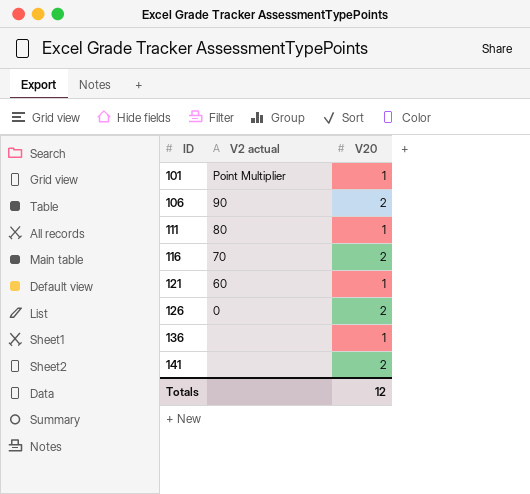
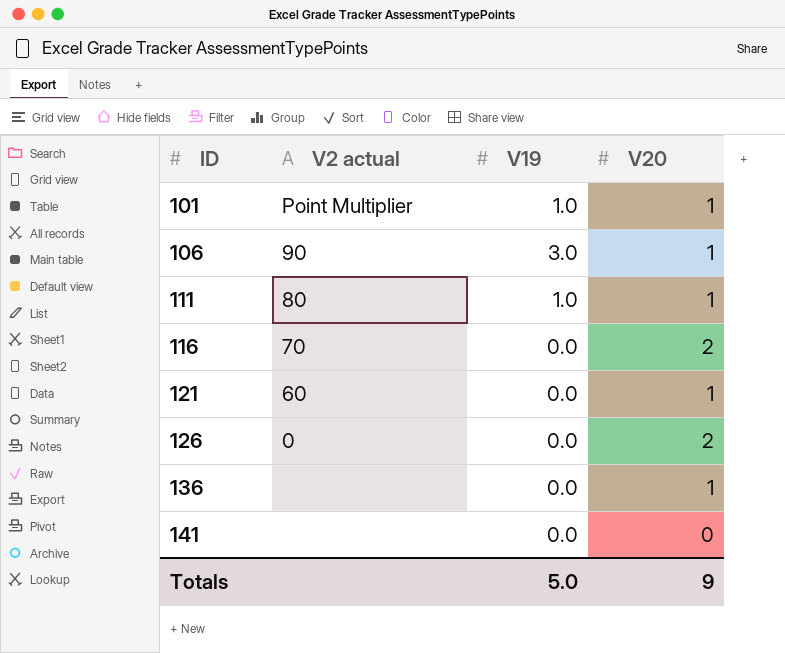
column V19 | position: none -> 3
106 | V20: 2 -> 1
141 | V20: 2 -> 0
Totals | V20: 12 -> 9

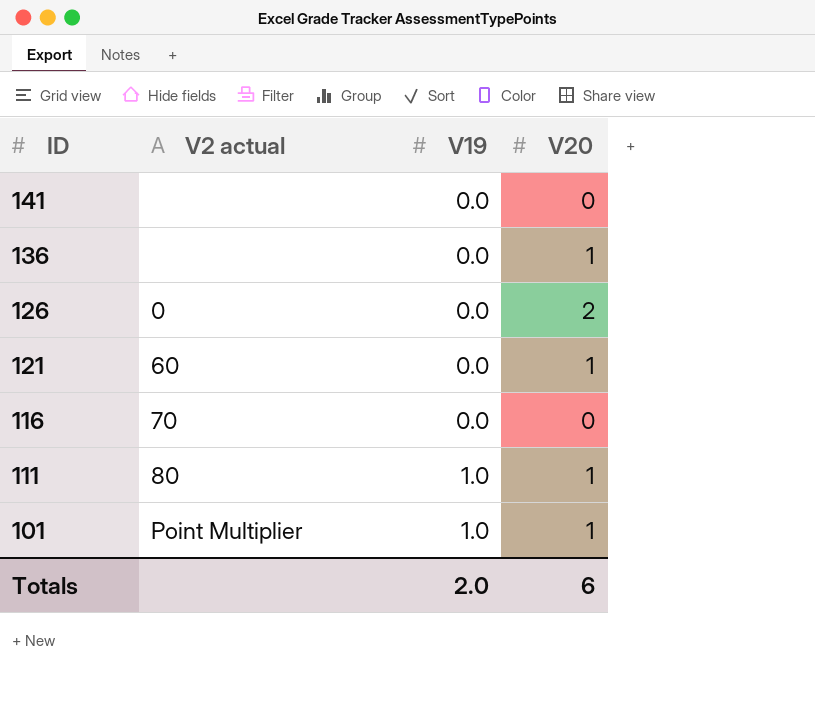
row order: ID ascending -> ID descending
row 106: 90 | 3.0 | 1 -> none
116 | V20: 2 -> 0
Totals | V19: 5.0 -> 2.0
Totals | V20: 9 -> 6

